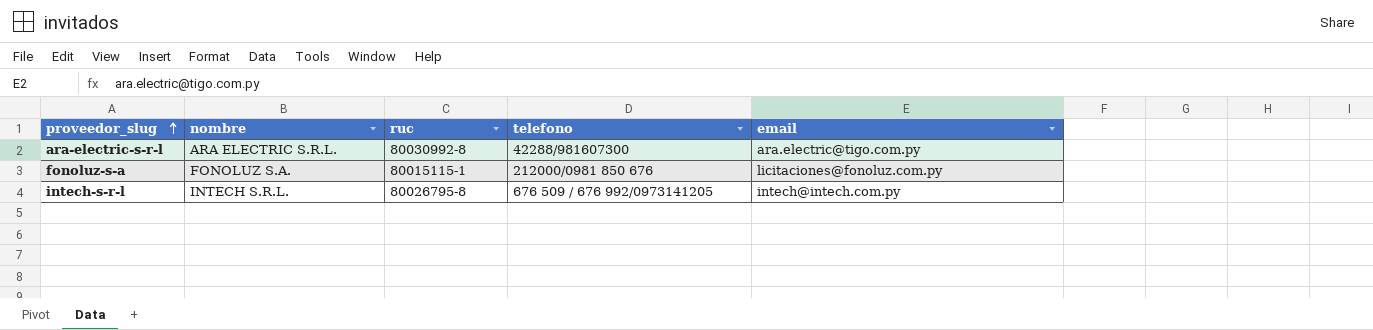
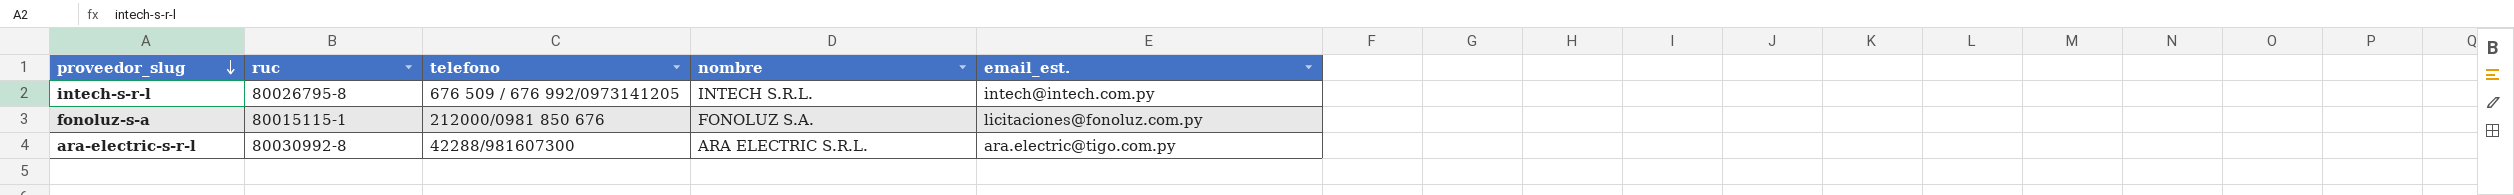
row order: proveedor_slug ascending -> proveedor_slug descending
column nombre | position: 2 -> 4
column name: email -> email_est.

